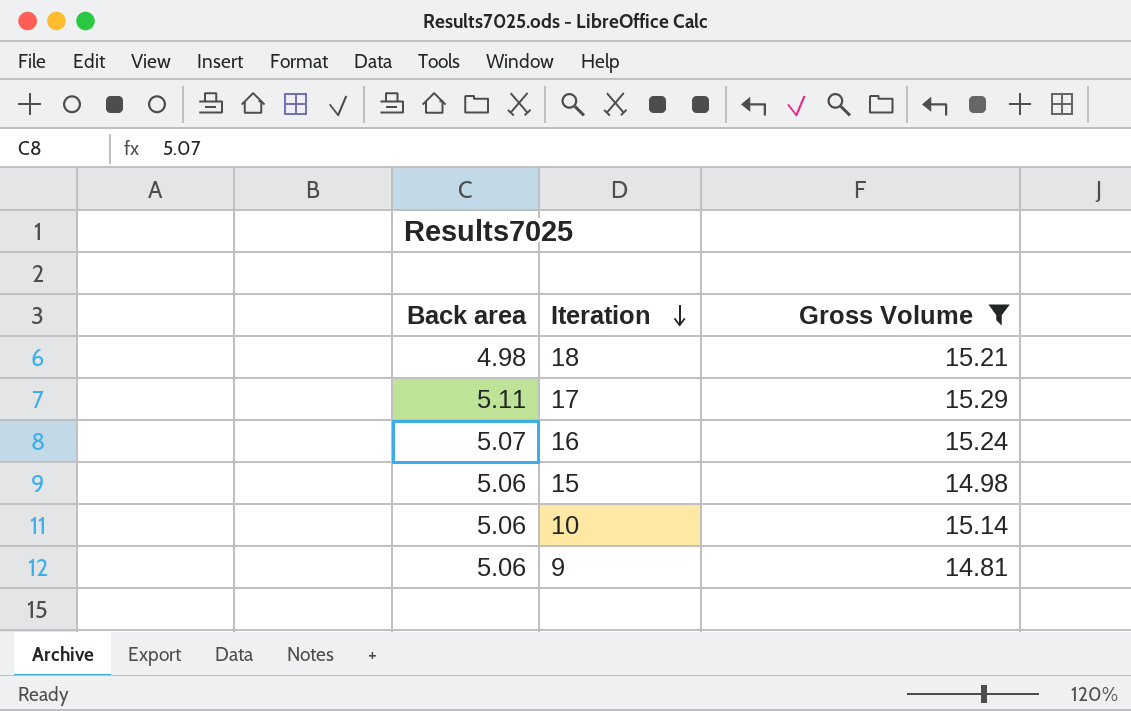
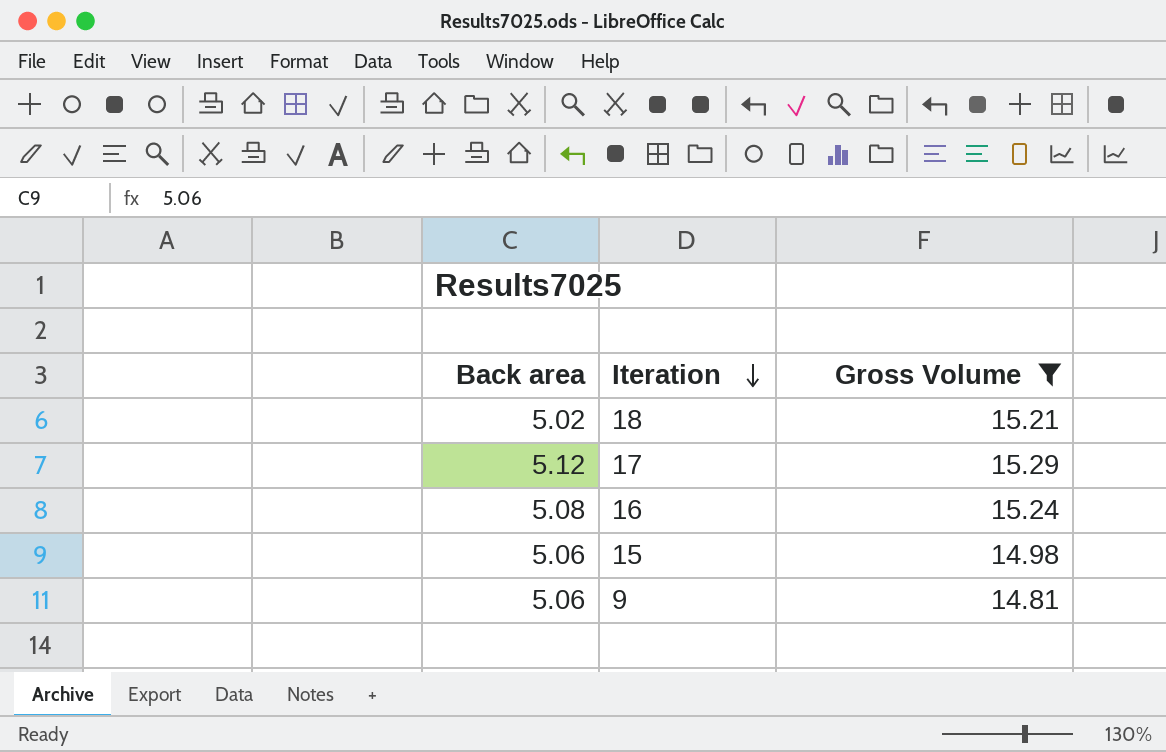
row 10: 5.06 | 15.14 -> none
18 | Back area: 4.98 -> 5.02
17 | Back area: 5.11 -> 5.12
16 | Back area: 5.07 -> 5.08

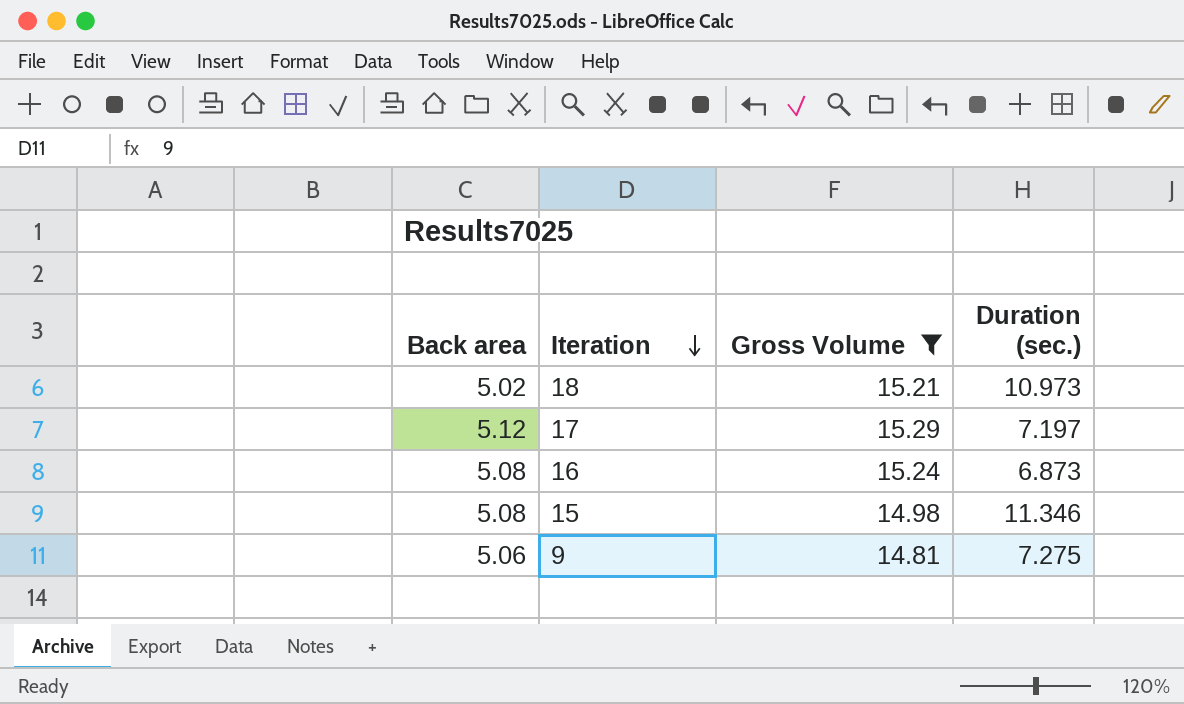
column Duration (sec.) | position: none -> 4
15 | Back area: 5.06 -> 5.08

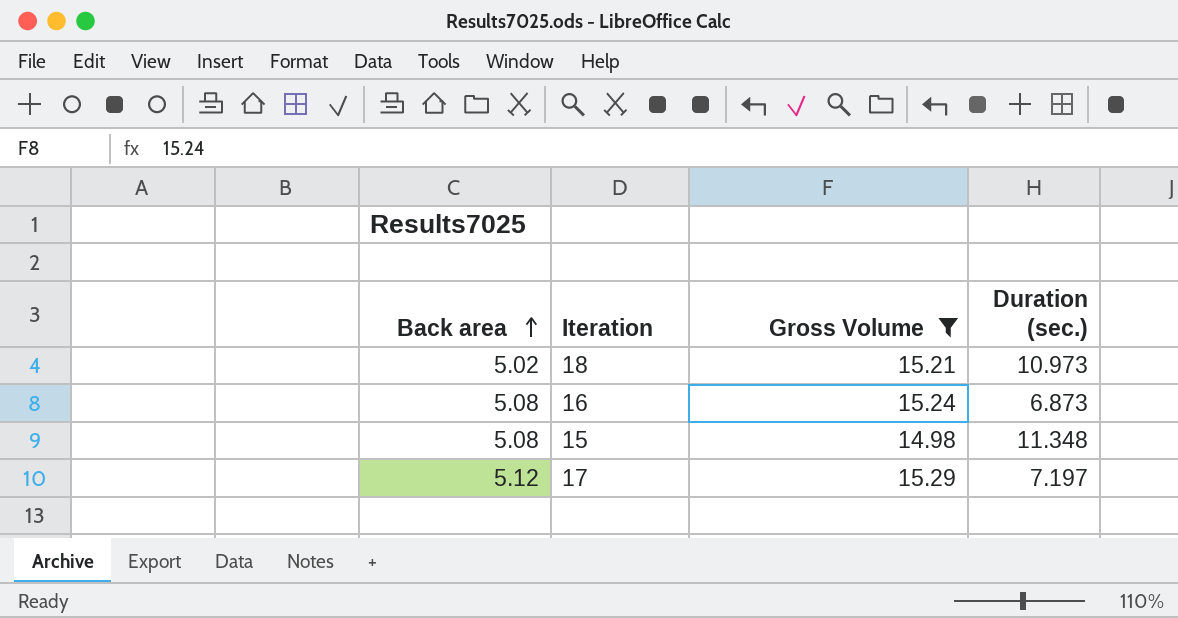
row order: Iteration descending -> Back area ascending
row 9: 5.06 | 14.81 | 7.275 -> none
15 | Duration (sec.): 11.346 -> 11.348

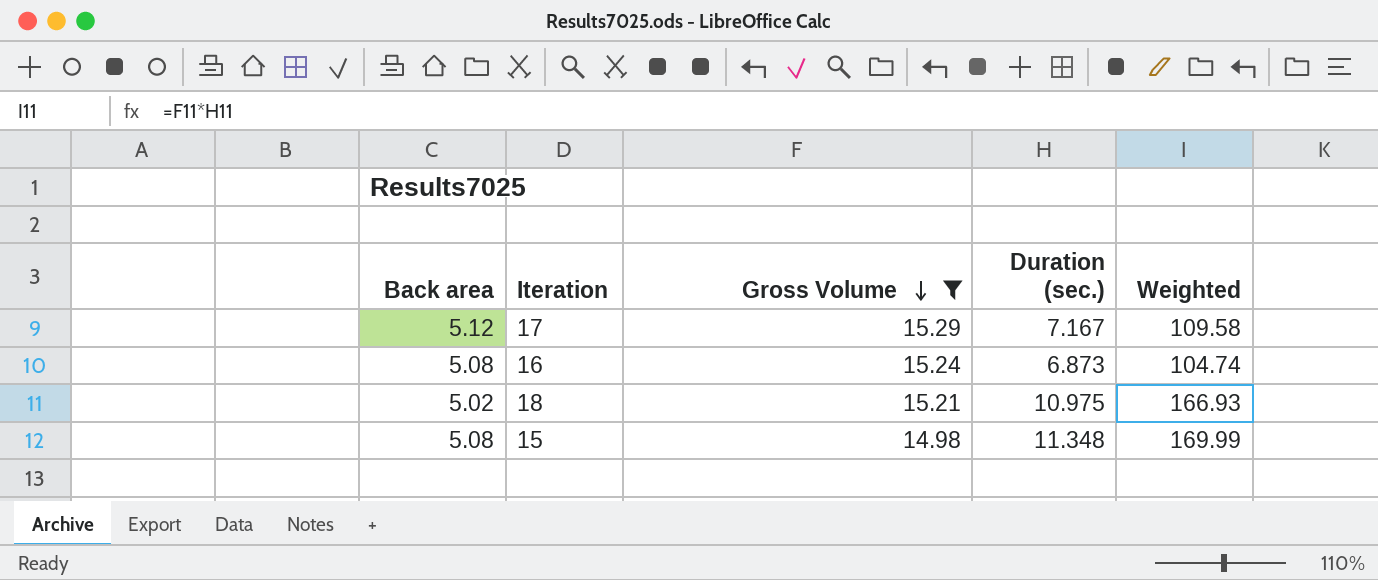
row order: Back area ascending -> Gross Volume descending
column Weighted | formula: none -> [Gross Volume] * [Duration (sec.)]
17 | Duration (sec.): 7.197 -> 7.167
18 | Duration (sec.): 10.973 -> 10.975

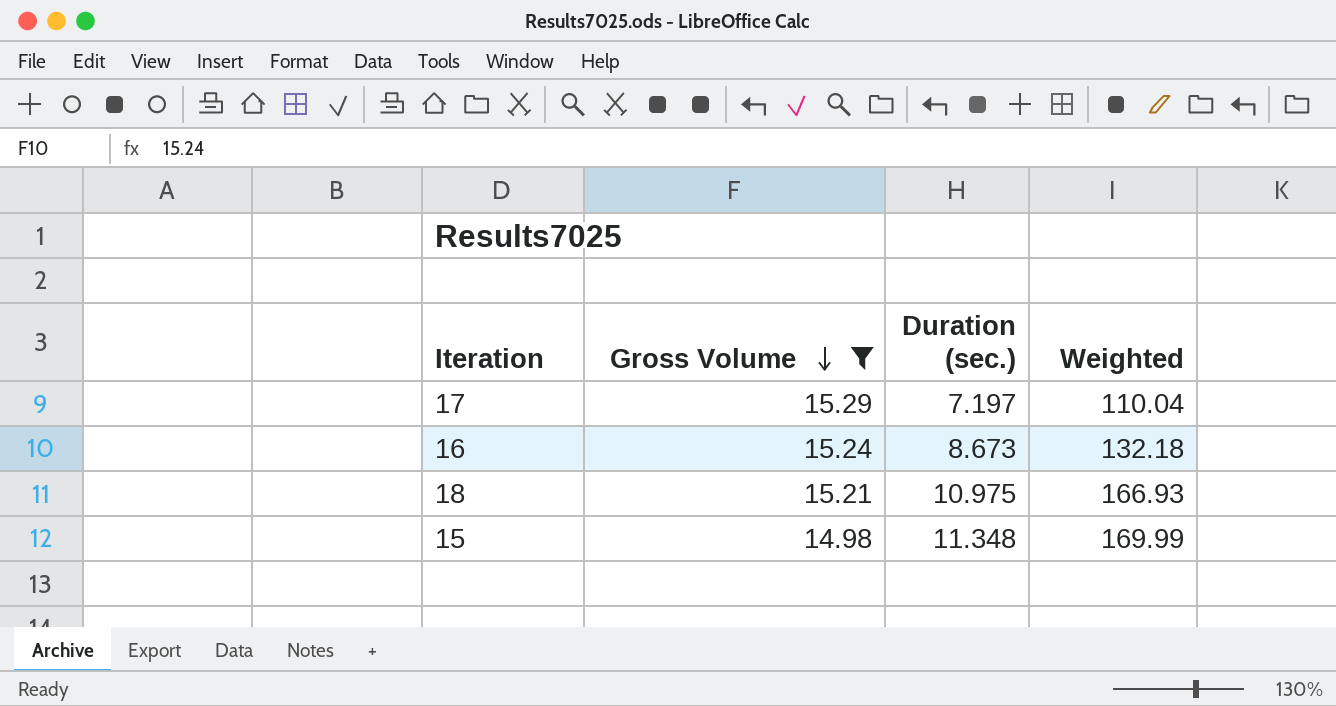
column Back area | position: 1 -> none
17 | Duration (sec.): 7.167 -> 7.197
17 | Weighted: 109.58 -> 110.04
16 | Duration (sec.): 6.873 -> 8.673
16 | Weighted: 104.74 -> 132.18

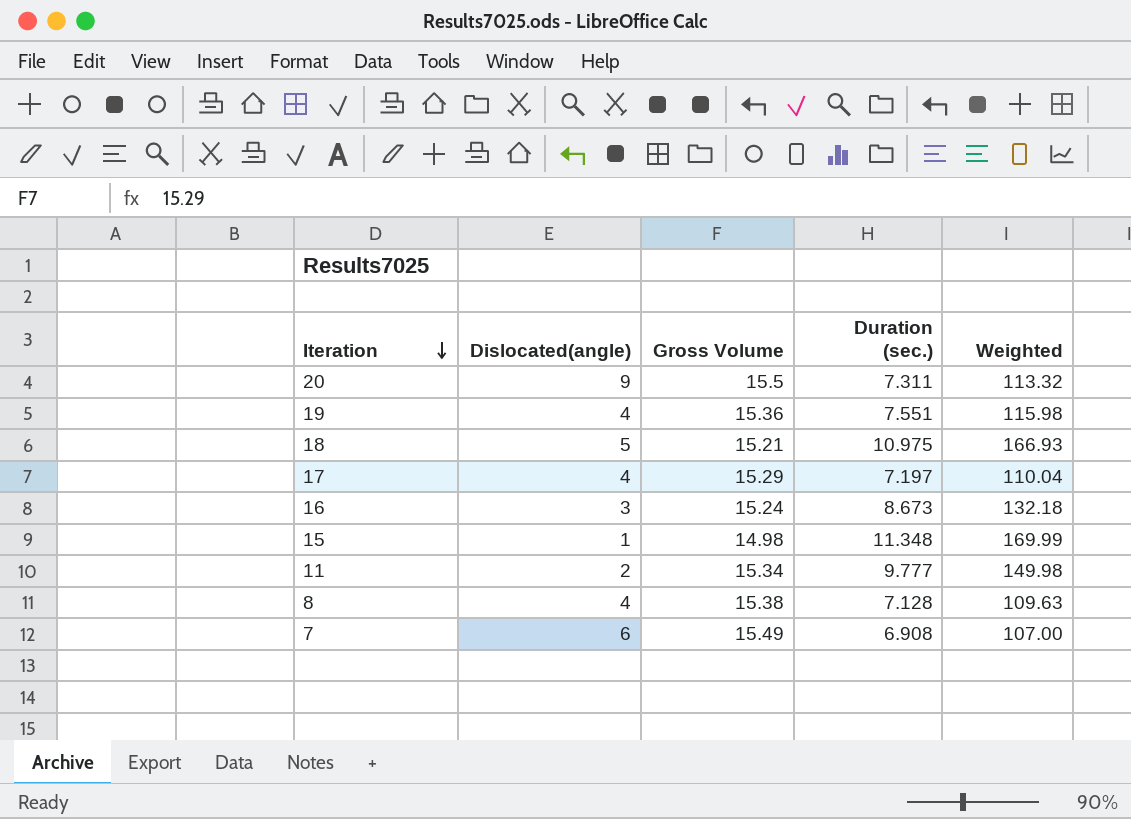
filter: Gross Volume <= 15.29 -> none
row order: Gross Volume descending -> Iteration descending
column Dislocated(angle) | position: none -> 2

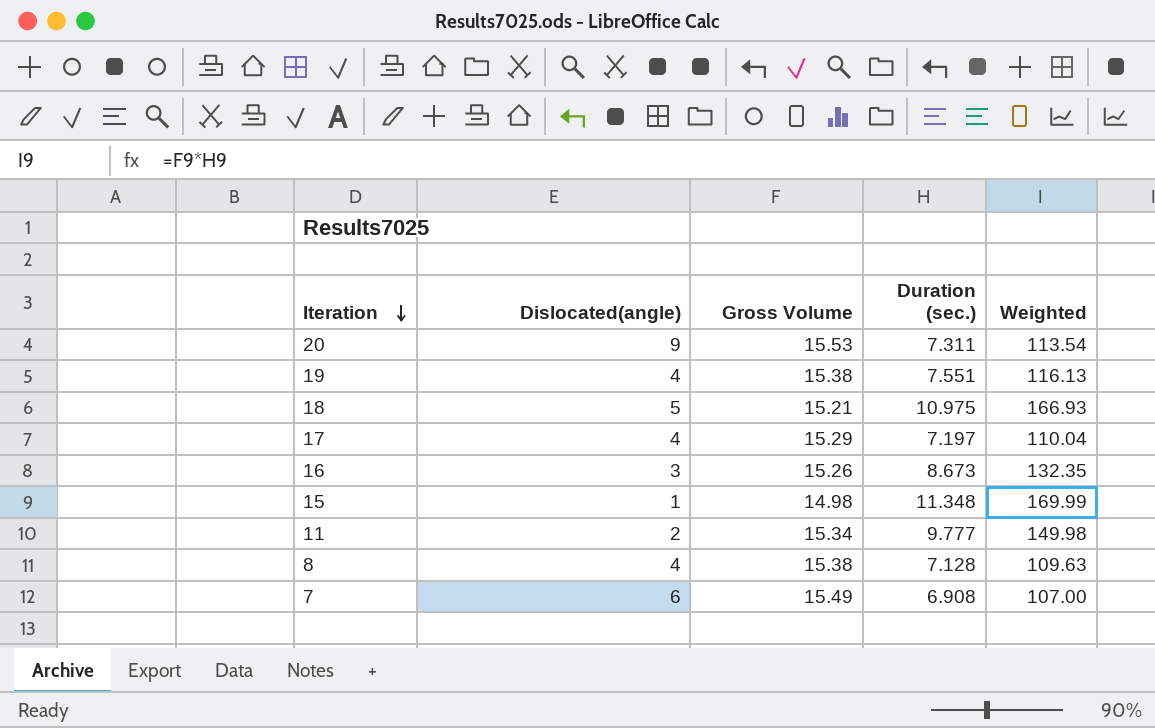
20 | Gross Volume: 15.5 -> 15.53
20 | Weighted: 113.32 -> 113.54
19 | Gross Volume: 15.36 -> 15.38
19 | Weighted: 115.98 -> 116.13
16 | Gross Volume: 15.24 -> 15.26
16 | Weighted: 132.18 -> 132.35

